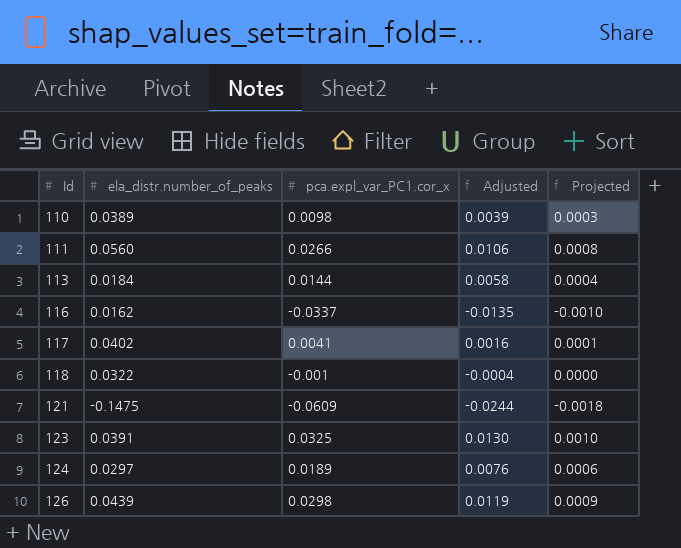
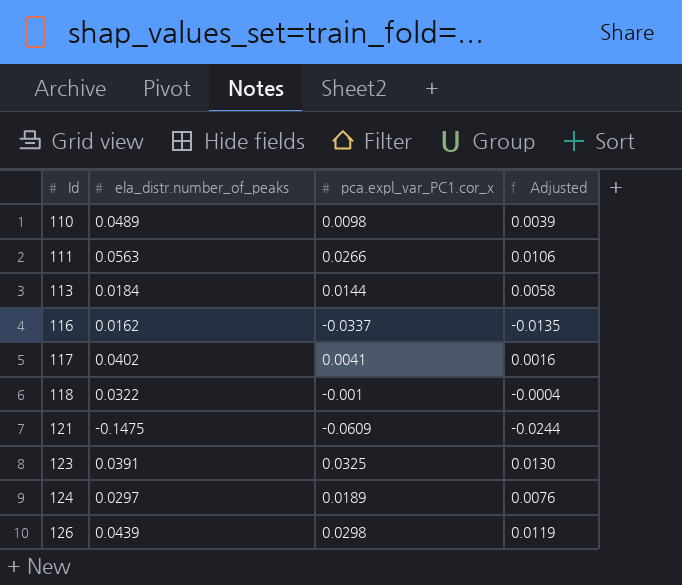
column Projected | formula: [pca.expl_var_PC1.cor_x] * 0.03 -> none
110 | ela_distr.number_of_peaks: 0.0389 -> 0.0489
111 | ela_distr.number_of_peaks: 0.0560 -> 0.0563

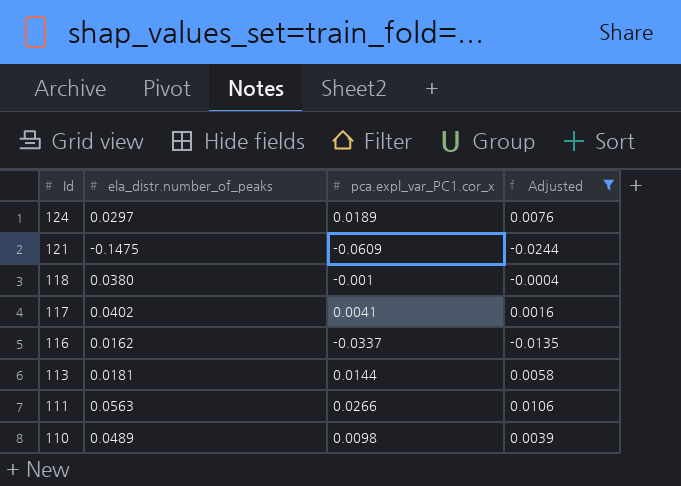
filter: none -> Adjusted <= 0.0106
row order: Id ascending -> Id descending
118 | ela_distr.number_of_peaks: 0.0322 -> 0.0380
113 | ela_distr.number_of_peaks: 0.0184 -> 0.0181

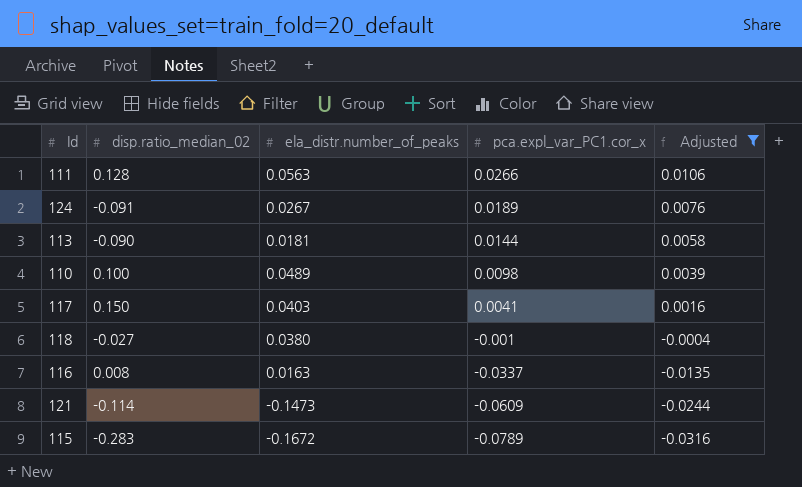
row order: Id descending -> pca.expl_var_PC1.cor_x descending
column disp.ratio_median_02 | position: none -> 2
124 | ela_distr.number_of_peaks: 0.0297 -> 0.0267
117 | ela_distr.number_of_peaks: 0.0402 -> 0.0403
116 | ela_distr.number_of_peaks: 0.0162 -> 0.0163
121 | ela_distr.number_of_peaks: -0.1475 -> -0.1473
row 115: none -> -0.283 | -0.1672 | -0.0789 | -0.0316

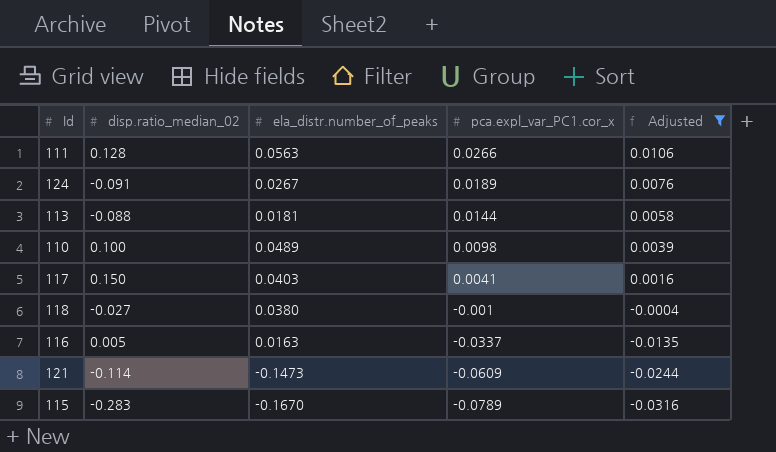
113 | disp.ratio_median_02: -0.090 -> -0.088
116 | disp.ratio_median_02: 0.008 -> 0.005
115 | ela_distr.number_of_peaks: -0.1672 -> -0.1670

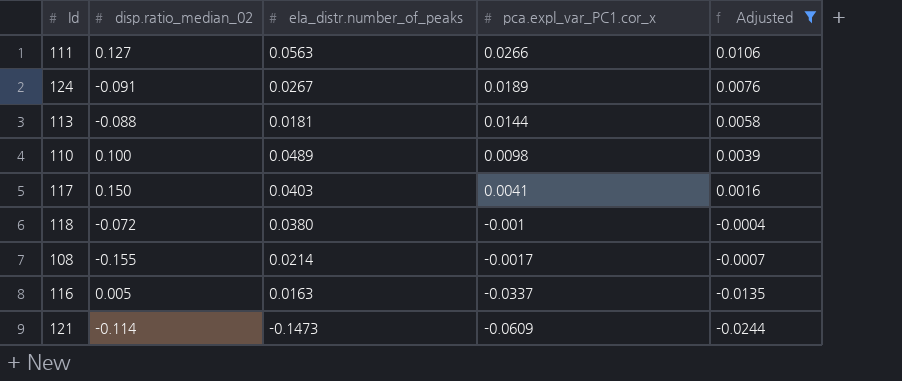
row 115: -0.283 | -0.1670 | -0.0789 | -0.0316 -> none
111 | disp.ratio_median_02: 0.128 -> 0.127
118 | disp.ratio_median_02: -0.027 -> -0.072
row 108: none -> -0.155 | 0.0214 | -0.0017 | -0.0007

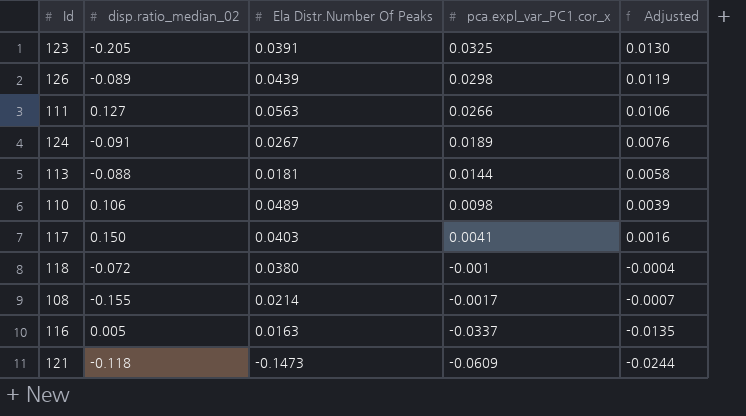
filter: Adjusted <= 0.0106 -> none
column name: ela_distr.number_of_peaks -> Ela Distr.Number Of Peaks
110 | disp.ratio_median_02: 0.100 -> 0.106
121 | disp.ratio_median_02: -0.114 -> -0.118

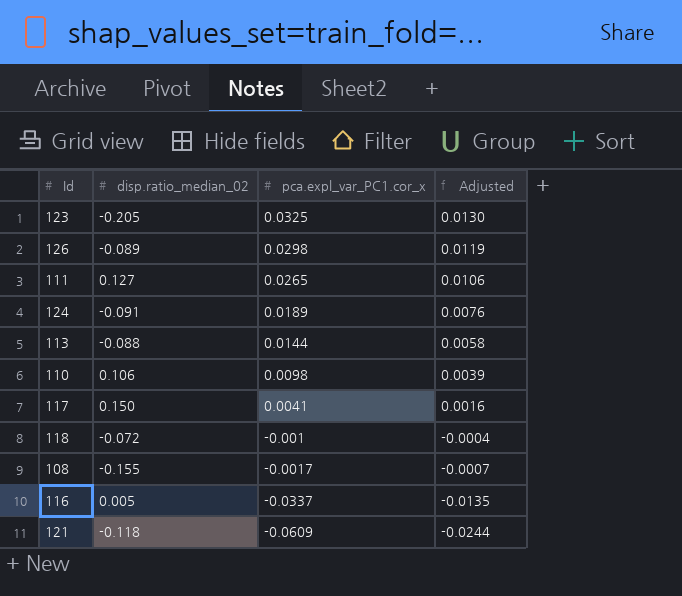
column Ela Distr.Number Of Peaks | position: 3 -> none
111 | pca.expl_var_PC1.cor_x: 0.0266 -> 0.0265

